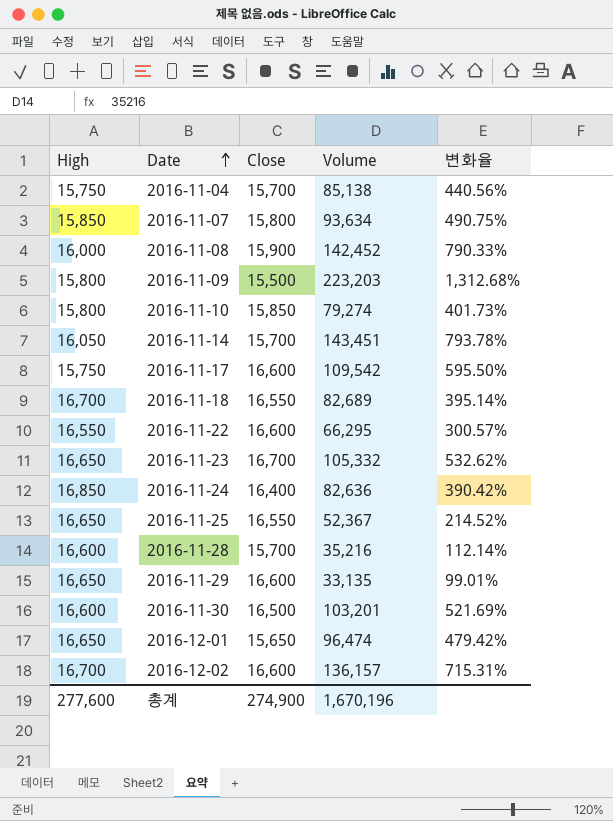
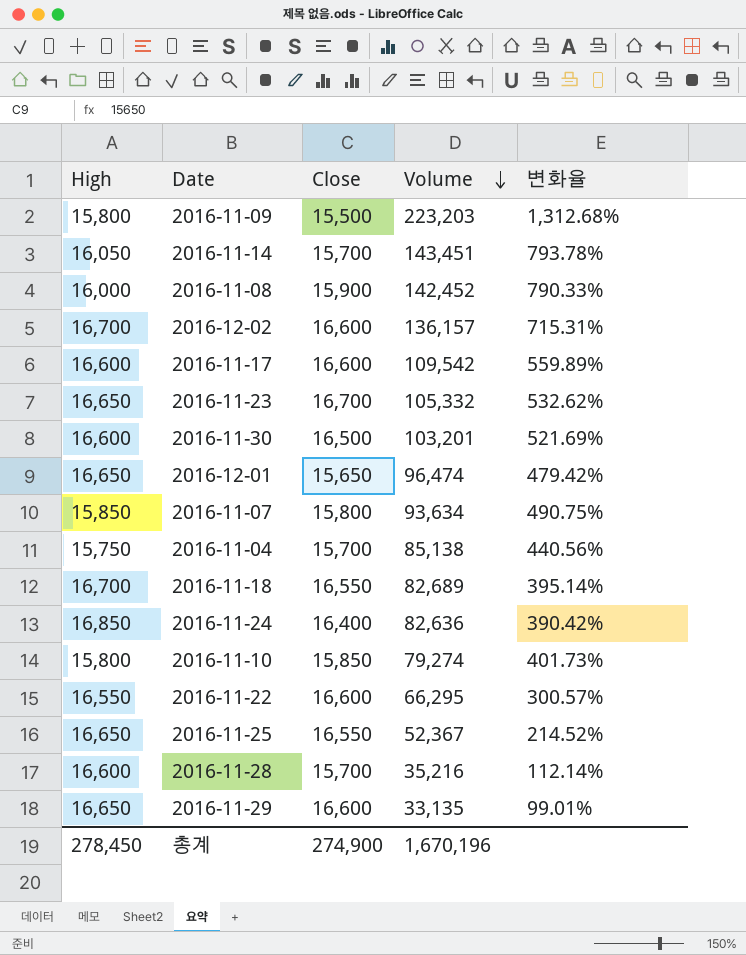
row order: Date ascending -> Volume descending
2016-11-17 | High: 15,750 -> 16,600
2016-11-17 | 변화율: 595.50% -> 559.89%
총계 | High: 277,600 -> 278,450

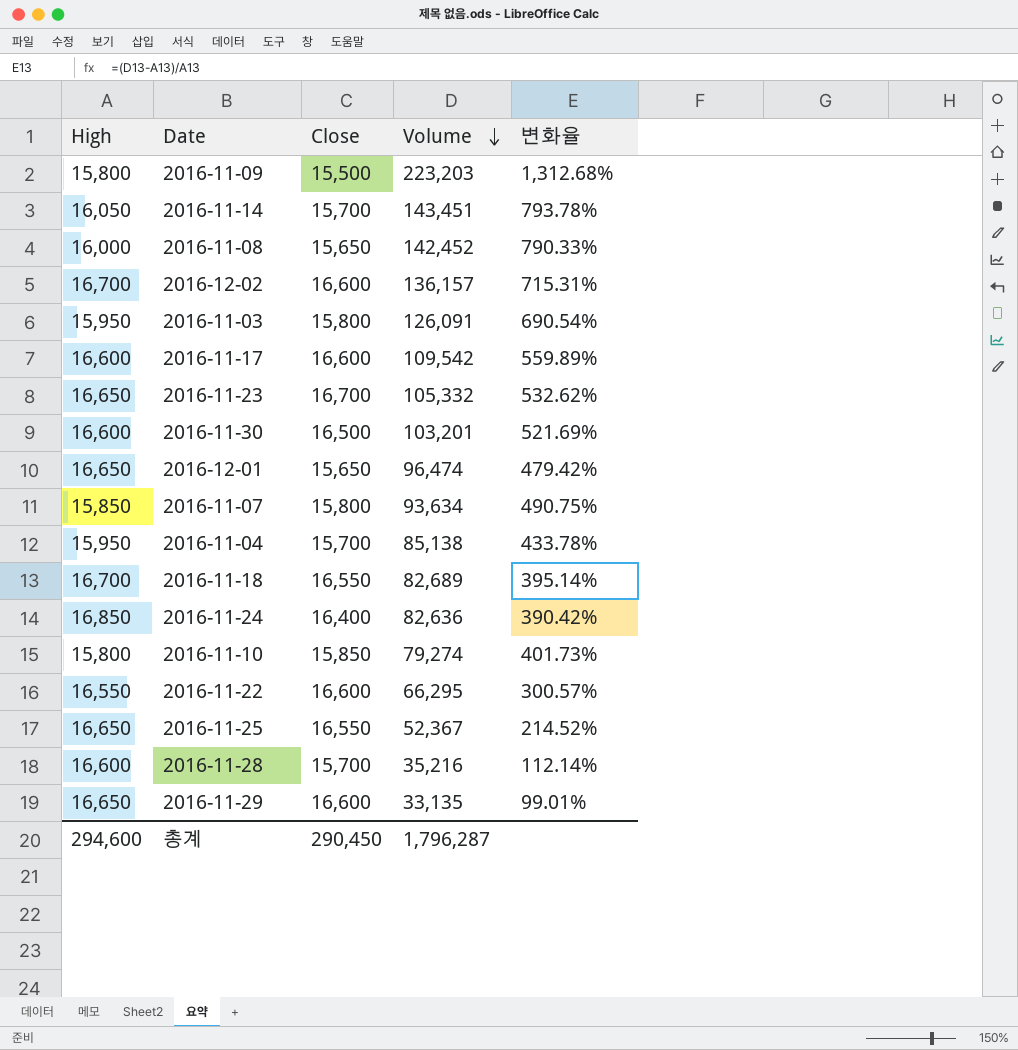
2016-11-08 | Close: 15,900 -> 15,650
row 2016-11-03: none -> 15,950 | 15,800 | 126,091 | 690.54%
2016-11-04 | High: 15,750 -> 15,950
2016-11-04 | 변화율: 440.56% -> 433.78%
총계 | High: 278,450 -> 294,600
총계 | Close: 274,900 -> 290,450
총계 | Volume: 1,670,196 -> 1,796,287

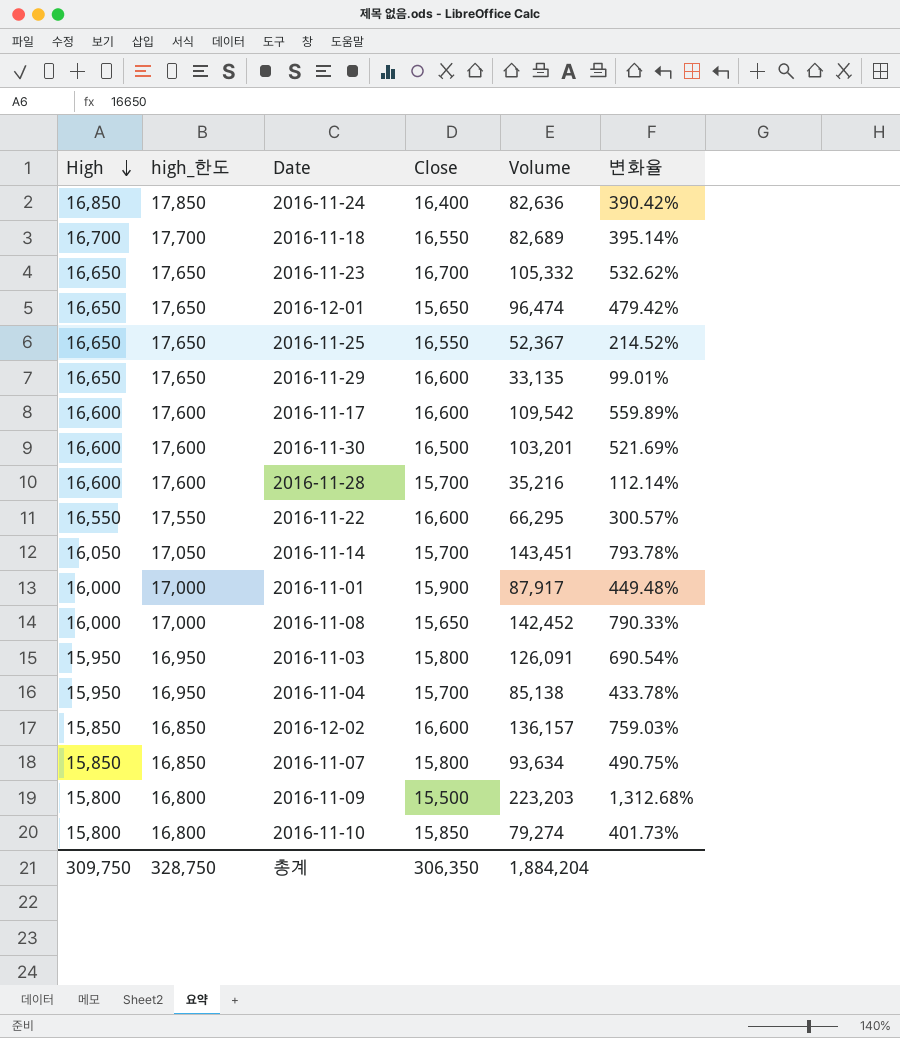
row order: Volume descending -> High descending
column high_한도 | formula: none -> [High] + 1000
row 2016-11-01: none -> 16,000 | 17,000 | 15,900 | 87,917 | 449.48%
2016-12-02 | High: 16,700 -> 15,850
2016-12-02 | 변화율: 715.31% -> 759.03%
총계 | High: 294,600 -> 309,750
총계 | Close: 290,450 -> 306,350
총계 | Volume: 1,796,287 -> 1,884,204

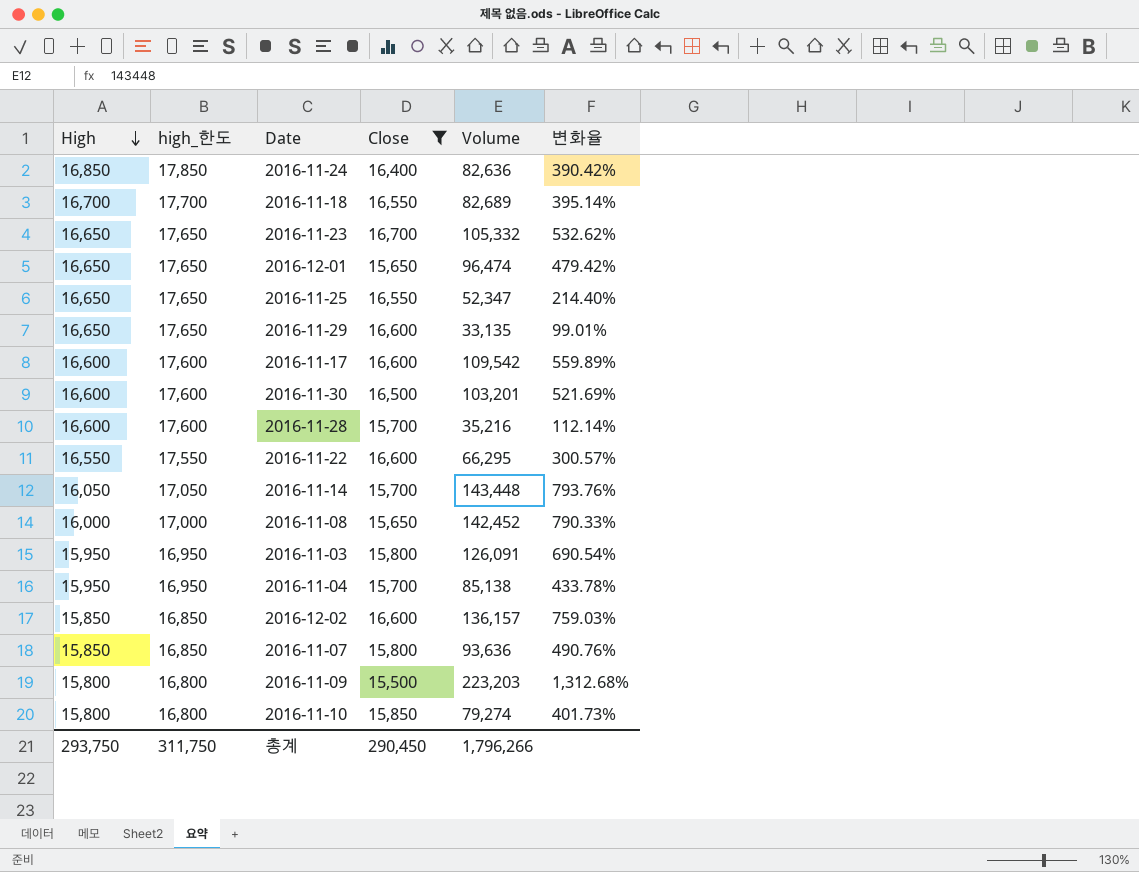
filter: none -> Close != 15,900
2016-11-25 | Volume: 52,367 -> 52,347
2016-11-25 | 변화율: 214.52% -> 214.40%
2016-11-14 | Volume: 143,451 -> 143,448
2016-11-14 | 변화율: 793.78% -> 793.76%
2016-11-07 | Volume: 93,634 -> 93,636
2016-11-07 | 변화율: 490.75% -> 490.76%
총계 | High: 309,750 -> 293,750
총계 | high_한도: 328,750 -> 311,750
총계 | Close: 306,350 -> 290,450
총계 | Volume: 1,884,204 -> 1,796,266

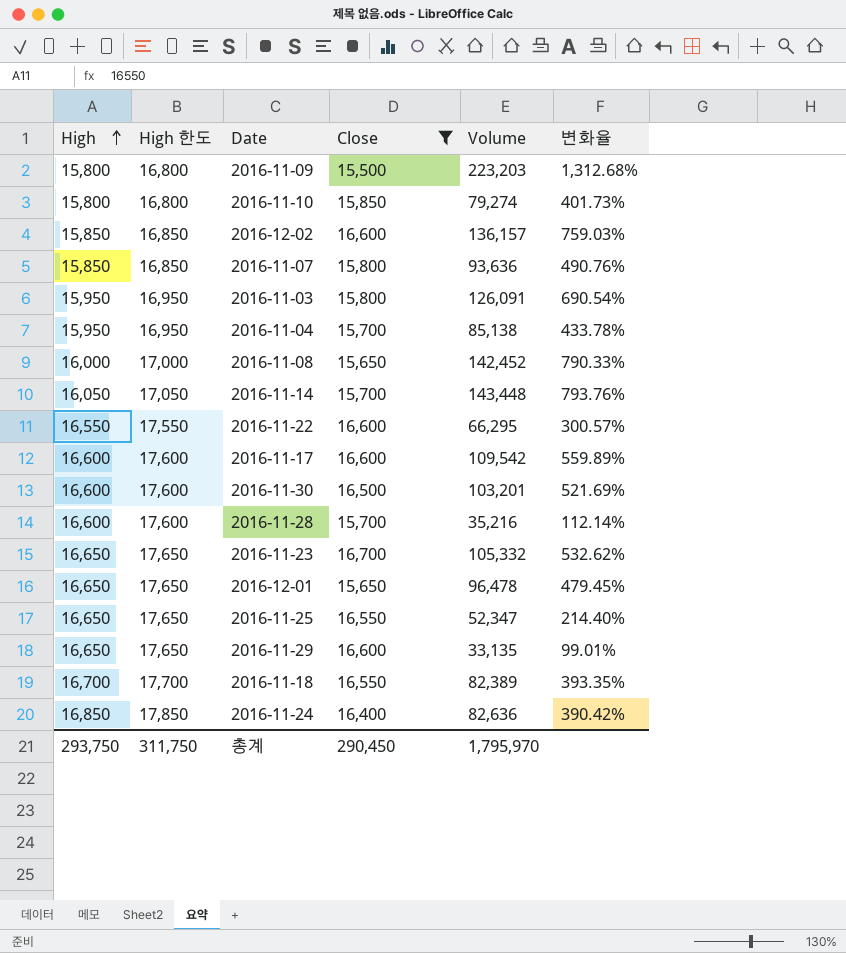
row order: High descending -> High ascending
column name: high_한도 -> High 한도
2016-12-01 | Volume: 96,474 -> 96,478
2016-12-01 | 변화율: 479.42% -> 479.45%
2016-11-18 | Volume: 82,689 -> 82,389
2016-11-18 | 변화율: 395.14% -> 393.35%
총계 | Volume: 1,796,266 -> 1,795,970

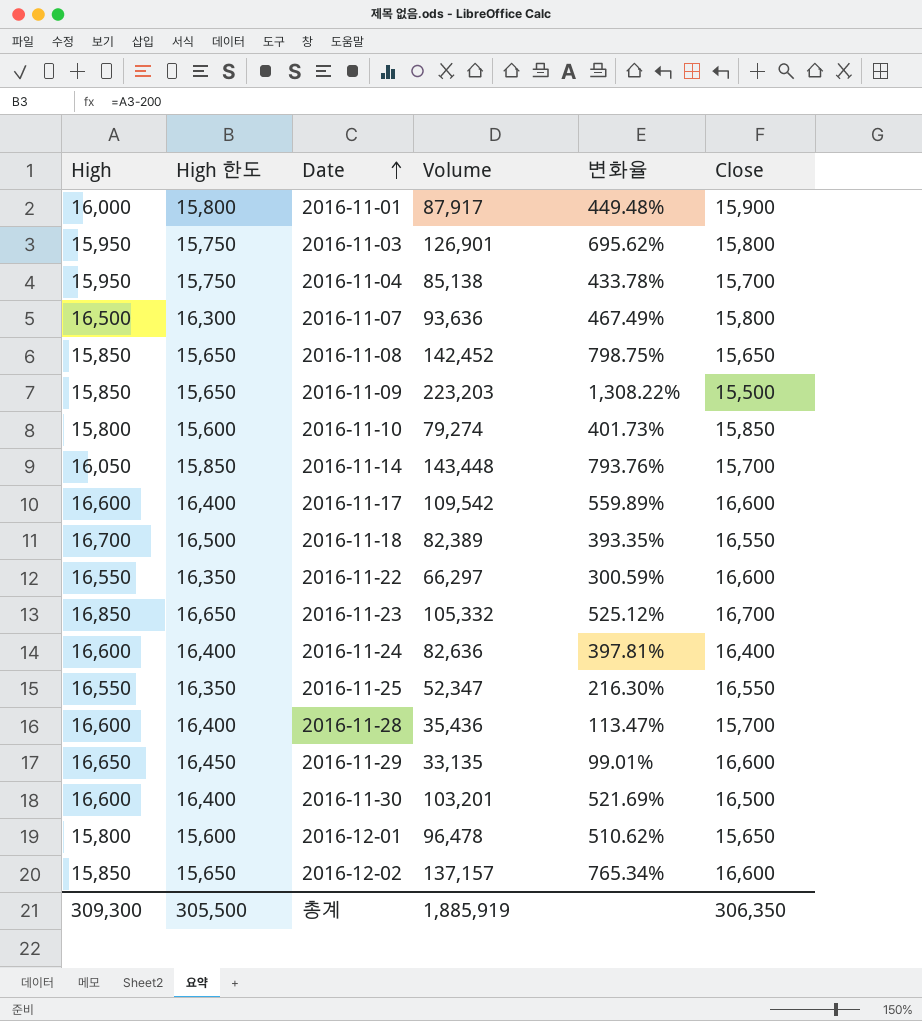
filter: Close != 15,900 -> none
row order: High ascending -> Date ascending
column High 한도 | formula: [High] + 1000 -> [High] - 200
column Close | position: 4 -> 6
2016-11-03 | Volume: 126,091 -> 126,901
2016-11-03 | 변화율: 690.54% -> 695.62%
2016-11-07 | High: 15,850 -> 16,500
2016-11-07 | 변화율: 490.76% -> 467.49%
2016-11-08 | High: 16,000 -> 15,850
2016-11-08 | 변화율: 790.33% -> 798.75%
2016-11-09 | High: 15,800 -> 15,850
2016-11-09 | 변화율: 1,312.68% -> 1,308.22%
2016-11-22 | Volume: 66,295 -> 66,297
2016-11-22 | 변화율: 300.57% -> 300.59%
2016-11-23 | High: 16,650 -> 16,850
2016-11-23 | 변화율: 532.62% -> 525.12%
2016-11-24 | High: 16,850 -> 16,600
2016-11-24 | 변화율: 390.42% -> 397.81%
2016-11-25 | High: 16,650 -> 16,550
2016-11-25 | 변화율: 214.40% -> 216.30%
2016-11-28 | Volume: 35,216 -> 35,436
2016-11-28 | 변화율: 112.14% -> 113.47%
2016-12-01 | High: 16,650 -> 15,800
2016-12-01 | 변화율: 479.45% -> 510.62%
2016-12-02 | Volume: 136,157 -> 137,157
2016-12-02 | 변화율: 759.03% -> 765.34%
총계 | High: 293,750 -> 309,300
총계 | High 한도: 311,750 -> 305,500
총계 | Volume: 1,795,970 -> 1,885,919
총계 | Close: 290,450 -> 306,350

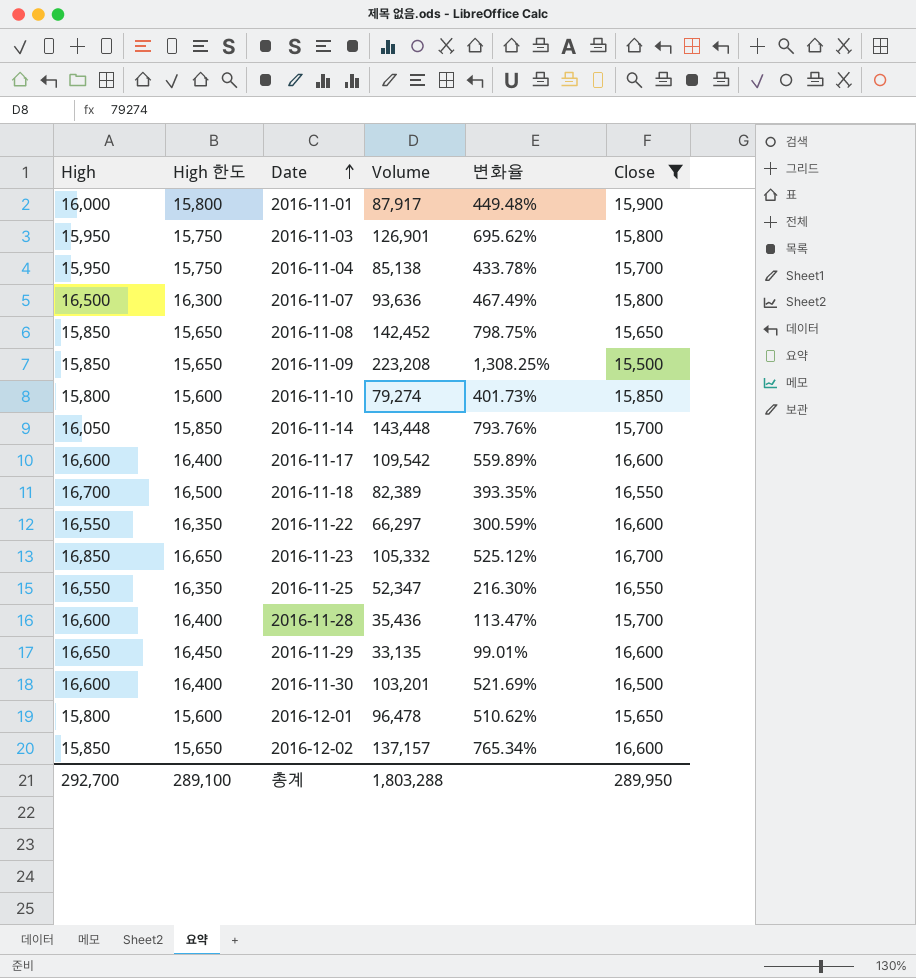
filter: none -> Close != 16,400
2016-11-09 | Volume: 223,203 -> 223,208
2016-11-09 | 변화율: 1,308.22% -> 1,308.25%
총계 | High: 309,300 -> 292,700
총계 | High 한도: 305,500 -> 289,100
총계 | Volume: 1,885,919 -> 1,803,288
총계 | Close: 306,350 -> 289,950

